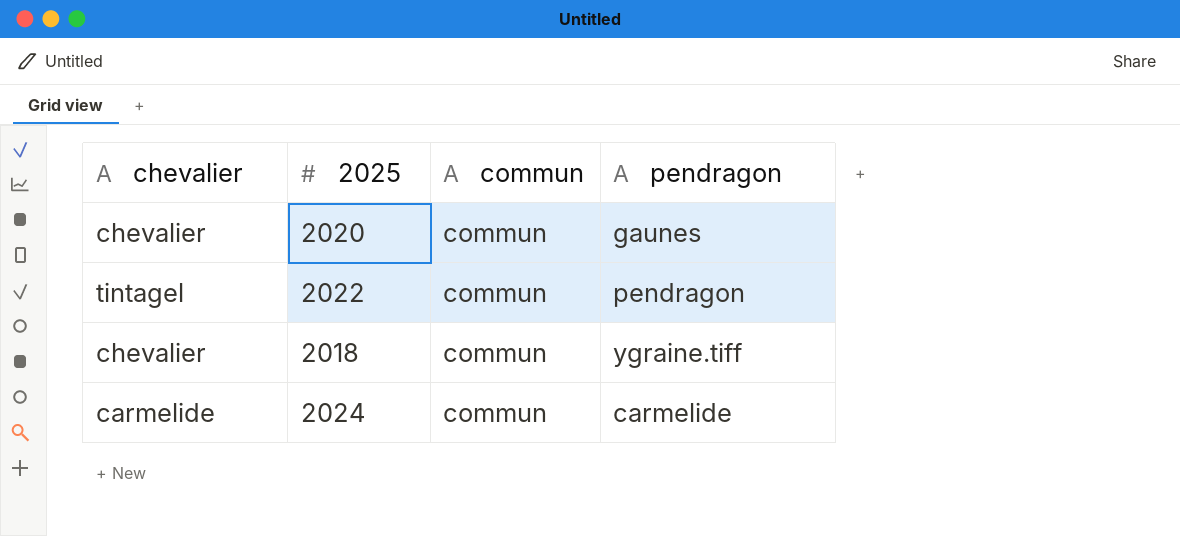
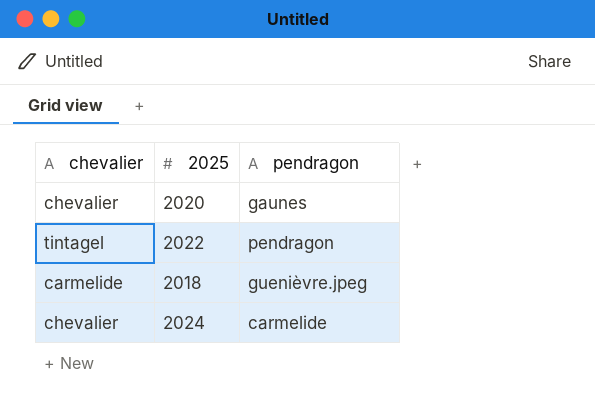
column commun | position: 3 -> none
2018 | chevalier: chevalier -> carmelide
2018 | pendragon: ygraine.tiff -> guenièvre.jpeg
2024 | chevalier: carmelide -> chevalier

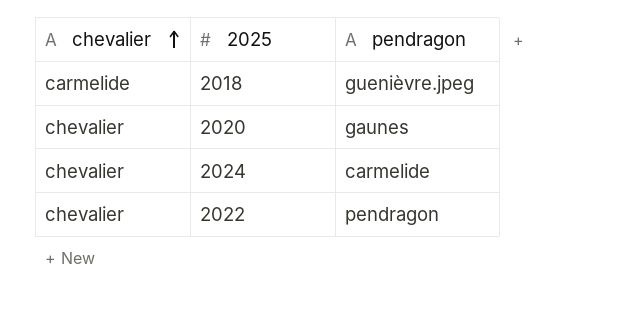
row order: none -> chevalier ascending
2022 | chevalier: tintagel -> chevalier

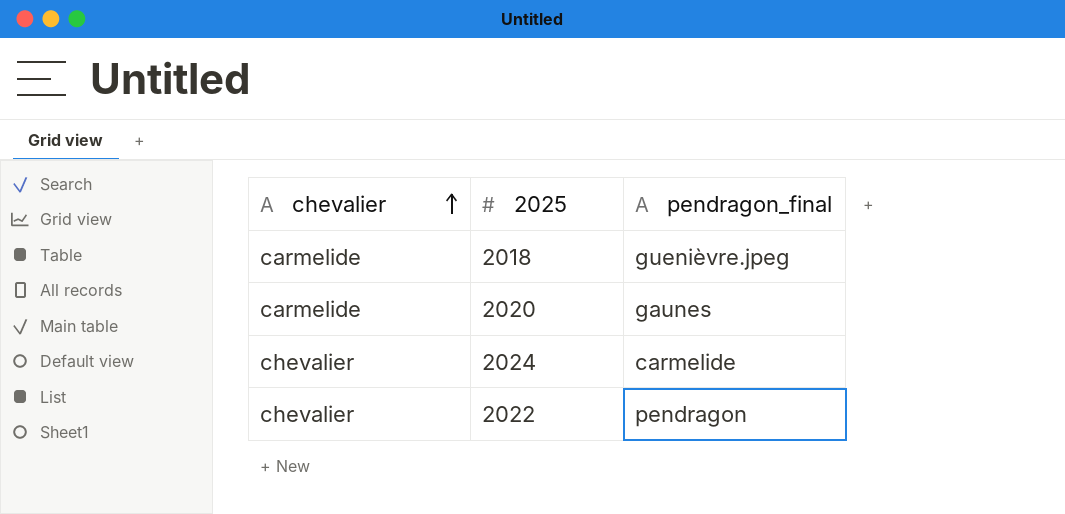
column name: pendragon -> pendragon_final
2020 | chevalier: chevalier -> carmelide

